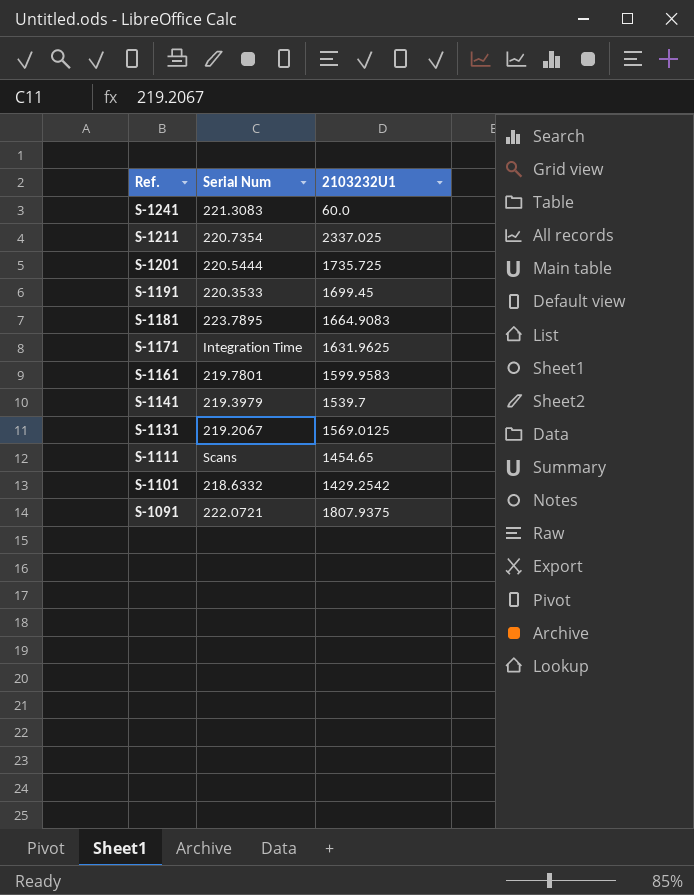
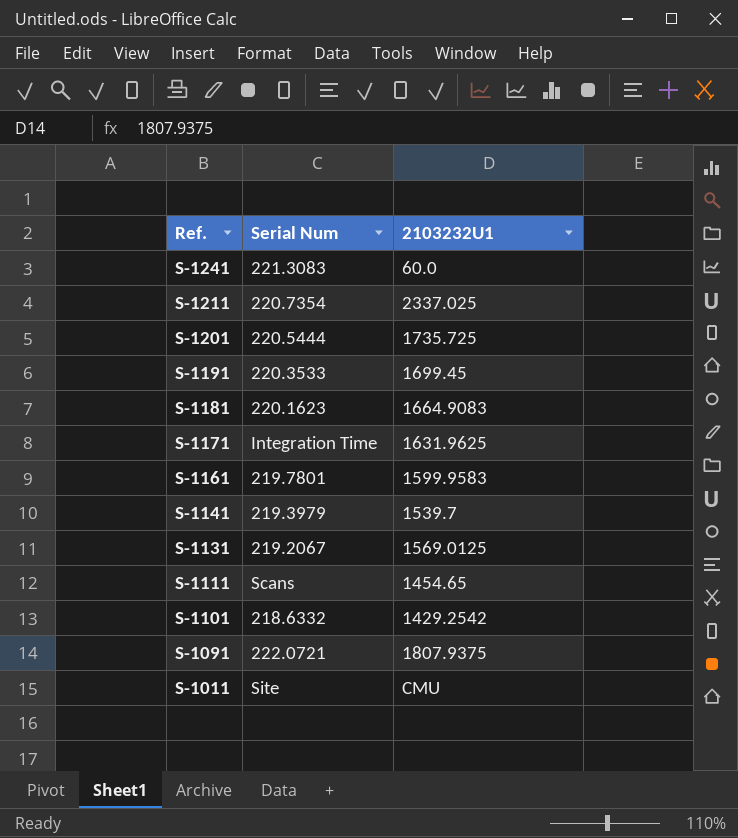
S-1181 | Serial Num: 223.7895 -> 220.1623
row S-1011: none -> Site | CMU

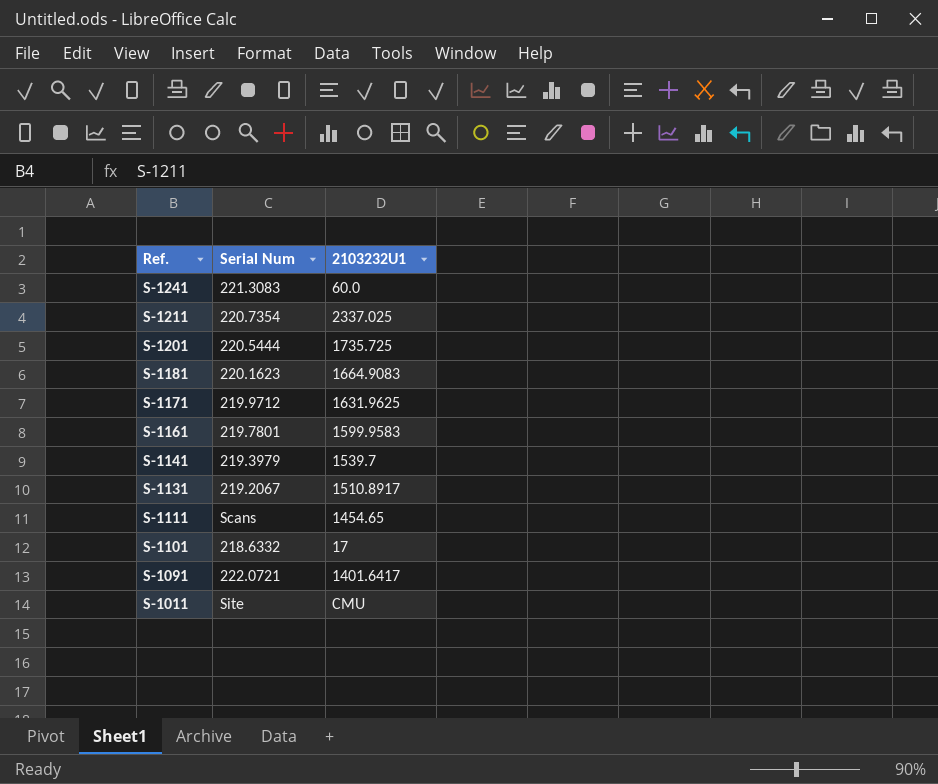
row S-1191: 220.3533 | 1699.45 -> none
S-1171 | Serial Num: Integration Time -> 219.9712
S-1131 | 2103232U1: 1569.0125 -> 1510.8917
S-1101 | 2103232U1: 1429.2542 -> 17
S-1091 | 2103232U1: 1807.9375 -> 1401.6417

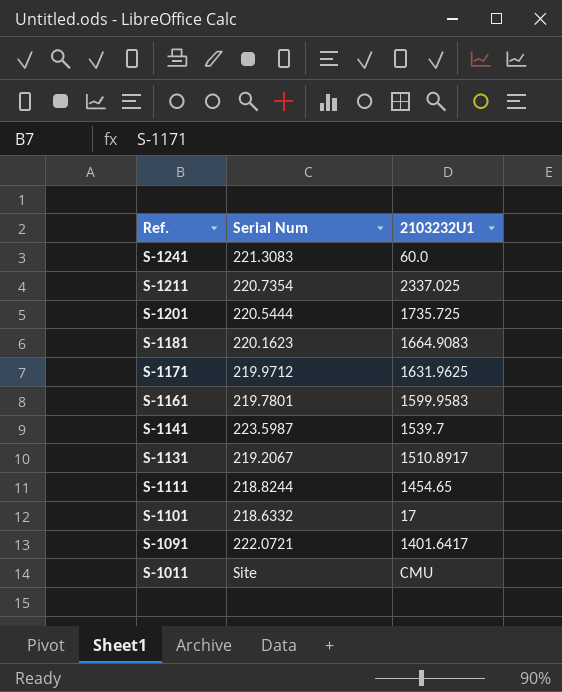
S-1141 | Serial Num: 219.3979 -> 223.5987
S-1111 | Serial Num: Scans -> 218.8244

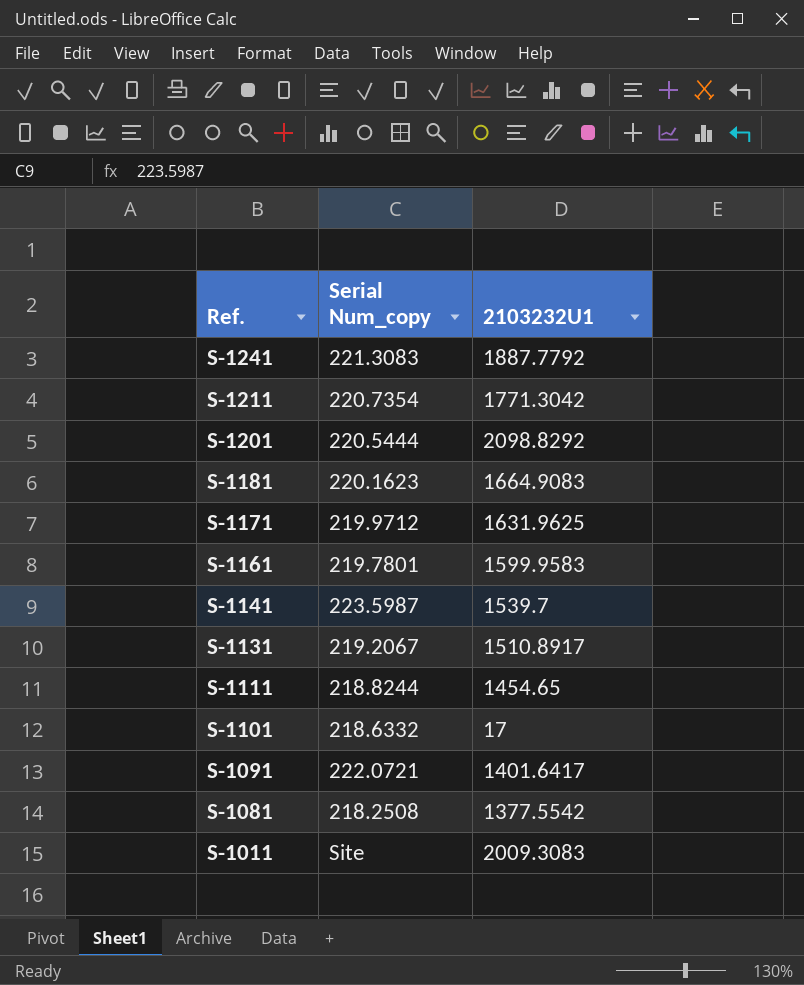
column name: Serial Num -> Serial Num_copy
S-1241 | 2103232U1: 60.0 -> 1887.7792
S-1211 | 2103232U1: 2337.025 -> 1771.3042
S-1201 | 2103232U1: 1735.725 -> 2098.8292
row S-1081: none -> 218.2508 | 1377.5542
S-1011 | 2103232U1: CMU -> 2009.3083

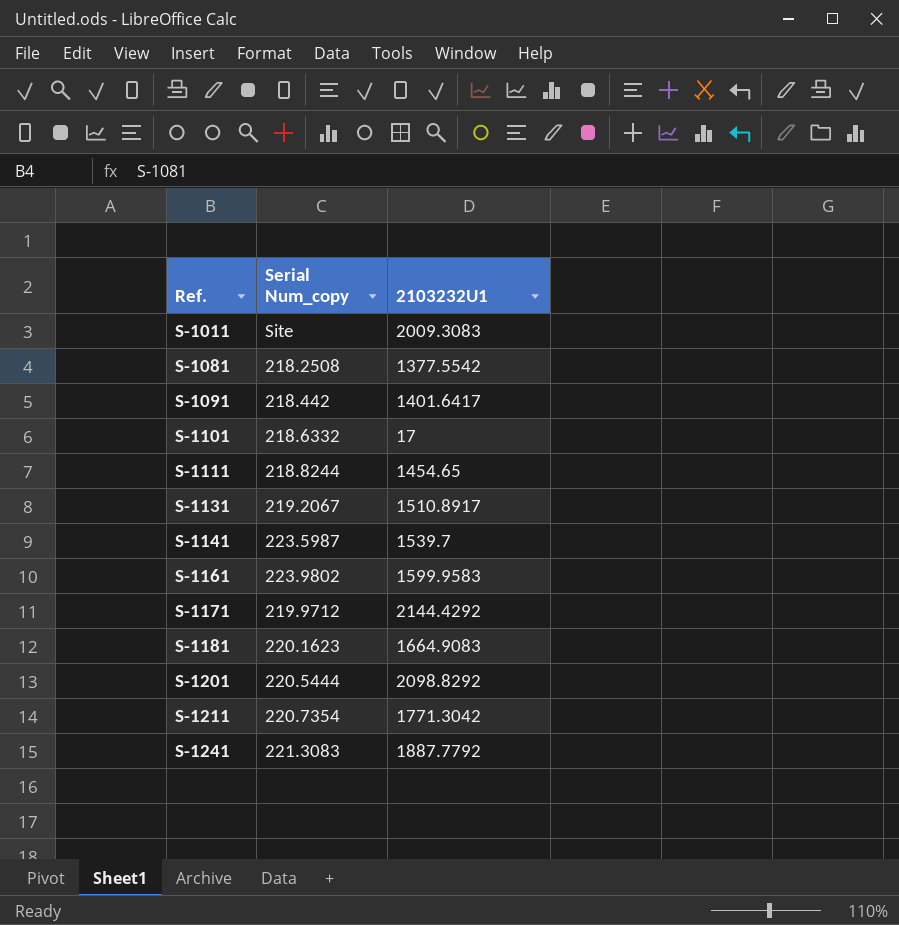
row order: Ref. descending -> Ref. ascending
S-1091 | Serial Num_copy: 222.0721 -> 218.442
S-1161 | Serial Num_copy: 219.7801 -> 223.9802
S-1171 | 2103232U1: 1631.9625 -> 2144.4292

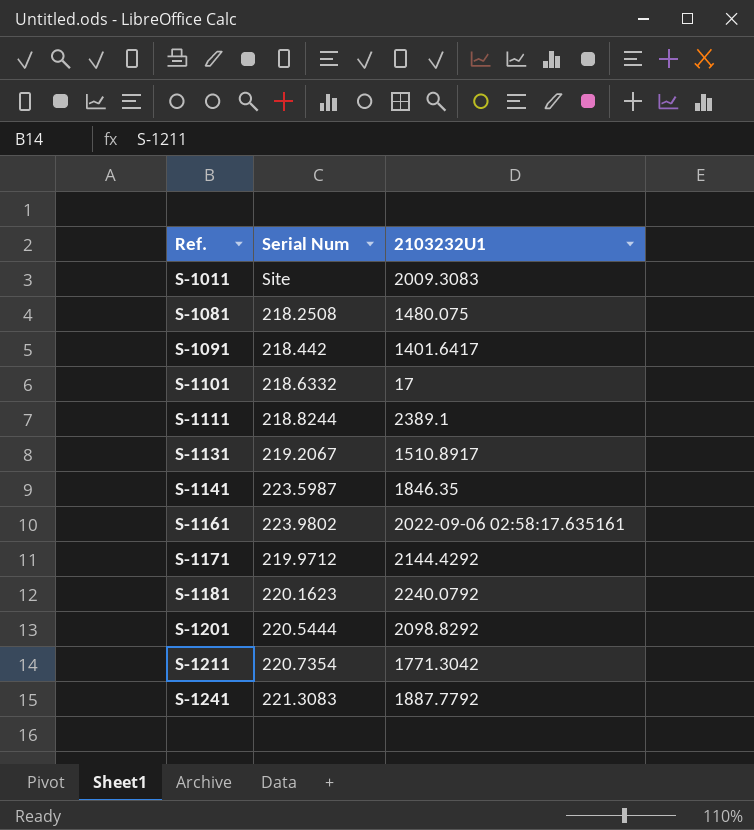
column name: Serial Num_copy -> Serial Num
S-1081 | 2103232U1: 1377.5542 -> 1480.075
S-1111 | 2103232U1: 1454.65 -> 2389.1
S-1141 | 2103232U1: 1539.7 -> 1846.35
S-1161 | 2103232U1: 1599.9583 -> 2022-09-06 02:58:17.635161
S-1181 | 2103232U1: 1664.9083 -> 2240.0792

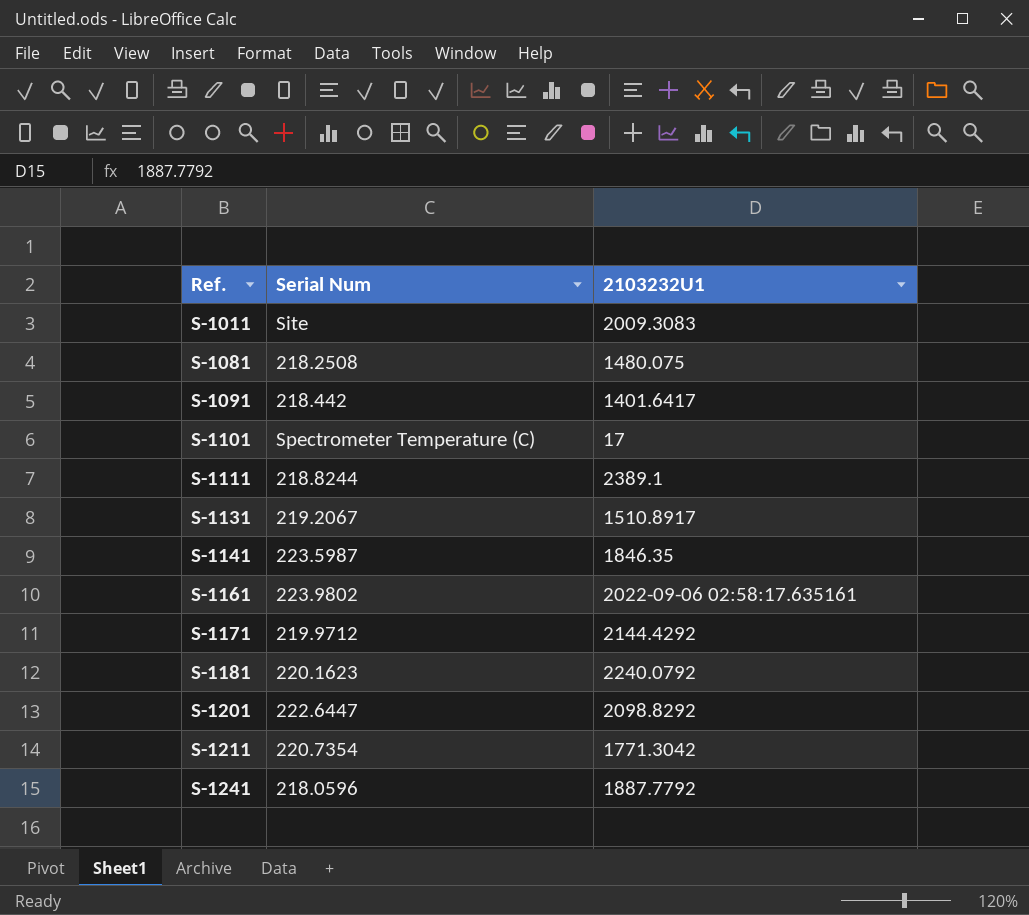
S-1101 | Serial Num: 218.6332 -> Spectrometer Temperature (C)
S-1201 | Serial Num: 220.5444 -> 222.6447
S-1241 | Serial Num: 221.3083 -> 218.0596

